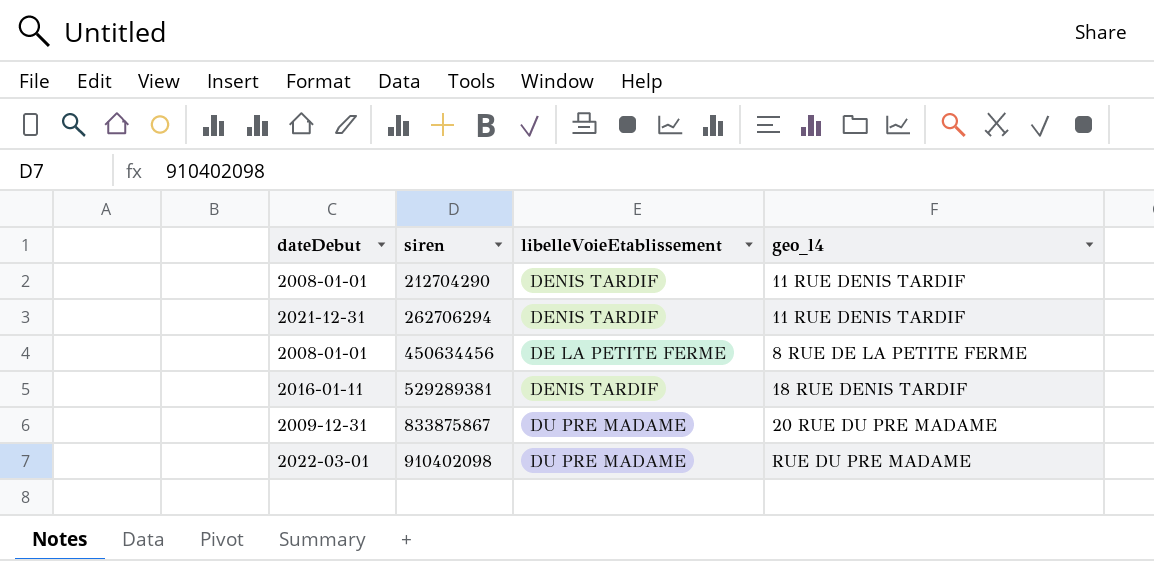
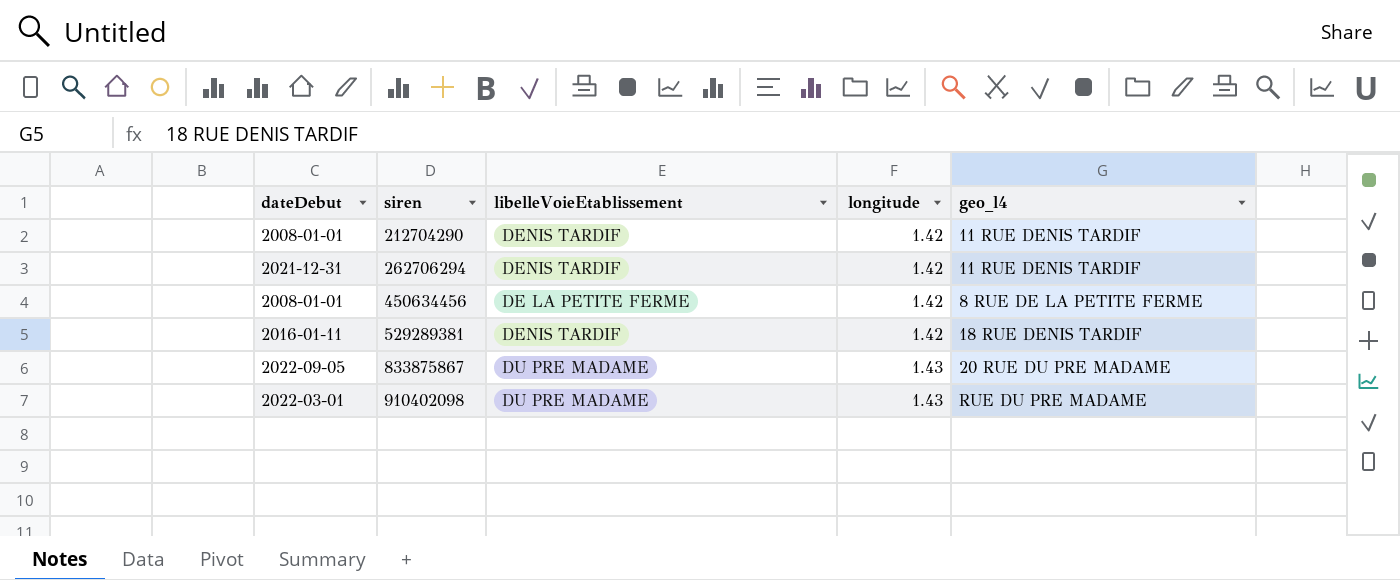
column longitude | position: none -> 4
833875867 | dateDebut: 2009-12-31 -> 2022-09-05

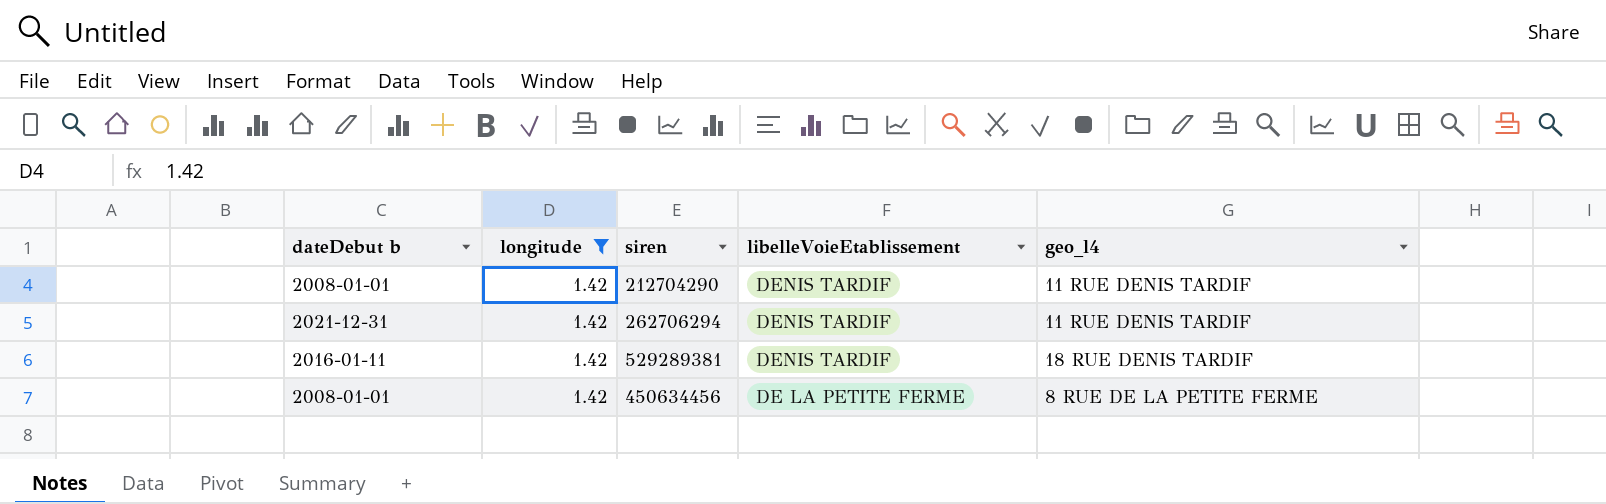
filter: none -> longitude = 1.42
row order: siren ascending -> libelleVoieEtablissement descending
column name: dateDebut -> dateDebut b
column longitude | position: 4 -> 2

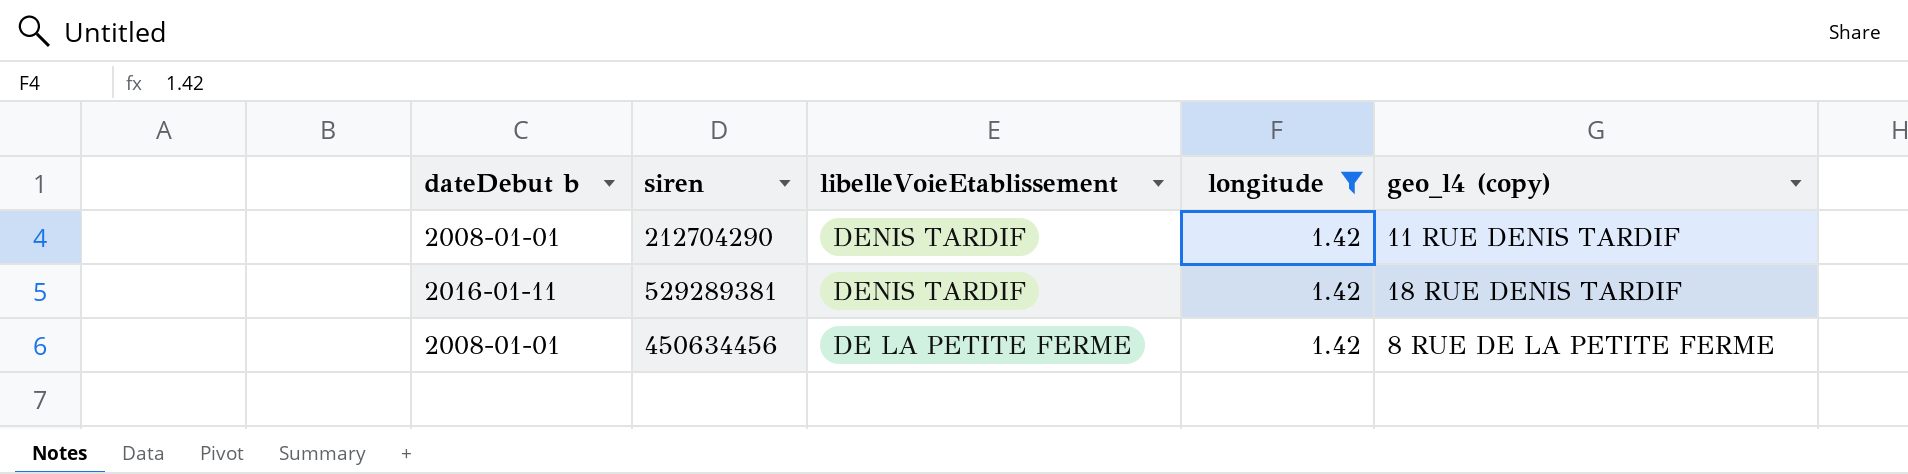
column longitude | position: 2 -> 4
column name: geo_l4 -> geo_l4 (copy)
row 262706294: 2021-12-31 | 1.42 | DENIS TARDIF | 11 RUE DENIS TARDIF -> none

